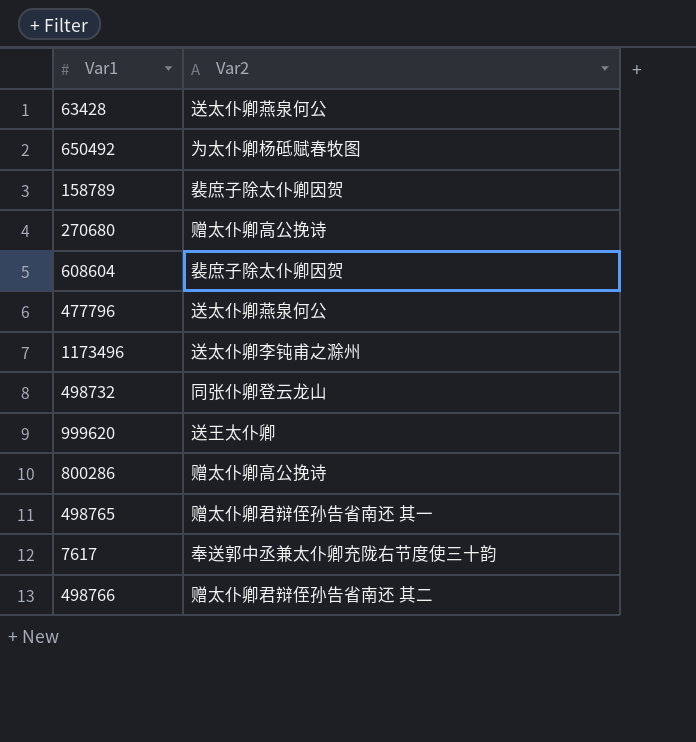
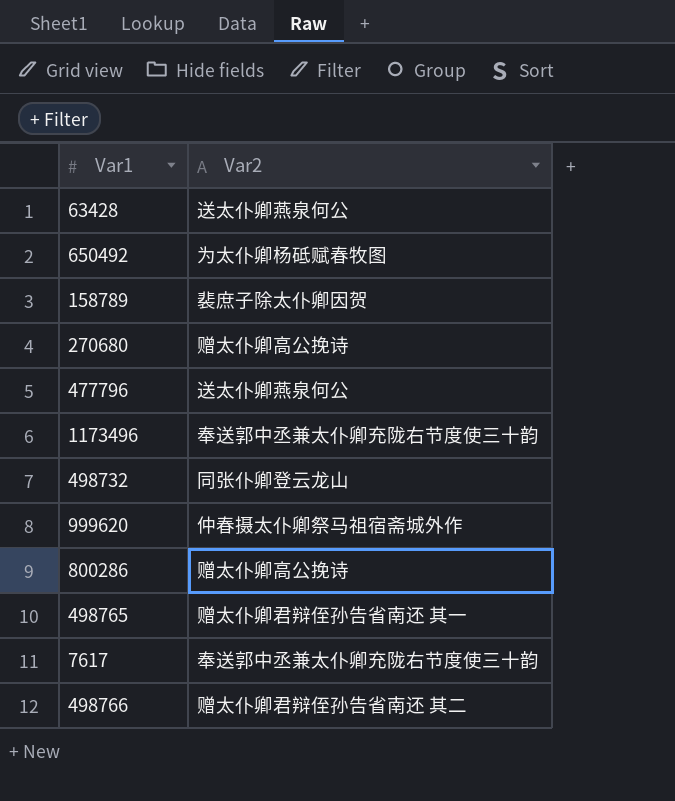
row 608604: 裴庶子除太仆卿因贺 -> none
1173496 | Var2: 送太仆卿李钝甫之滁州 -> 奉送郭中丞兼太仆卿充陇右节度使三十韵
999620 | Var2: 送王太仆卿 -> 仲春摄太仆卿祭马祖宿斋城外作

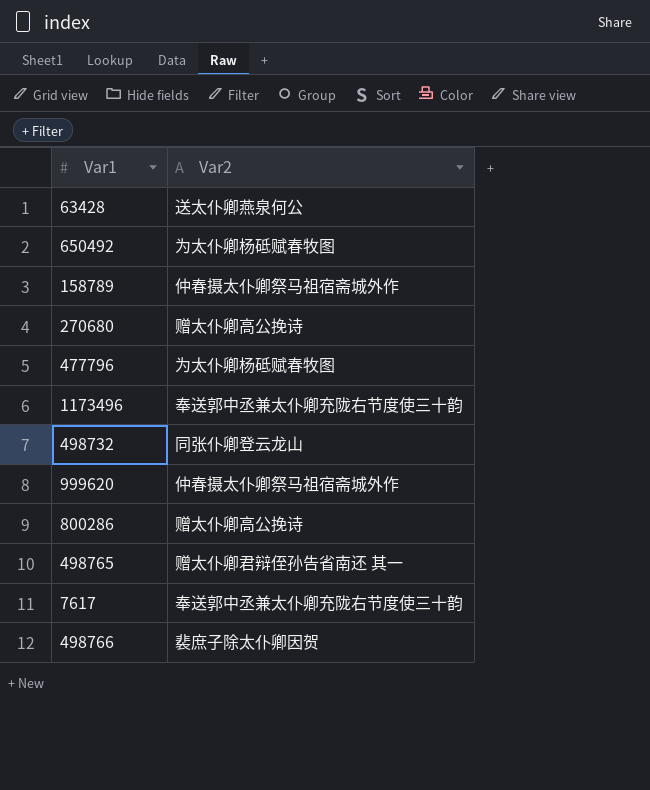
158789 | Var2: 裴庶子除太仆卿因贺 -> 仲春摄太仆卿祭马祖宿斋城外作
477796 | Var2: 送太仆卿燕泉何公 -> 为太仆卿杨砥赋春牧图
498766 | Var2: 赠太仆卿君辩侄孙告省南还 其二 -> 裴庶子除太仆卿因贺

